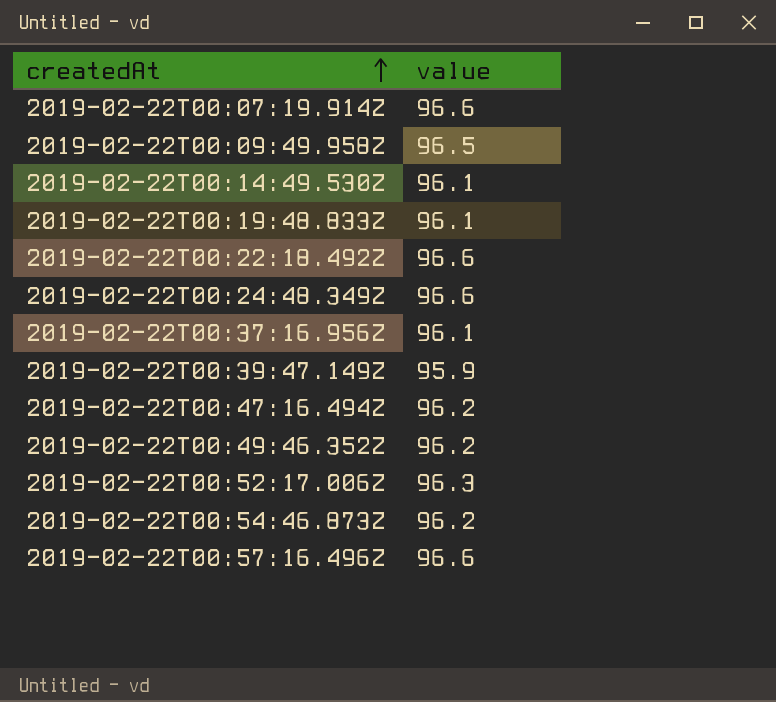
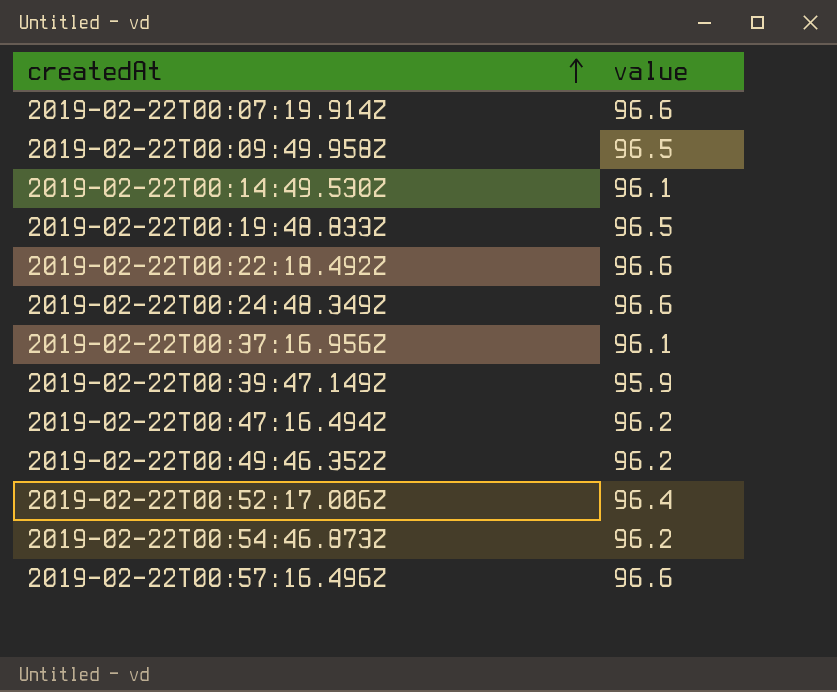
2019-02-22T00:19:48.833Z | value: 96.1 -> 96.5
2019-02-22T00:52:17.006Z | value: 96.3 -> 96.4

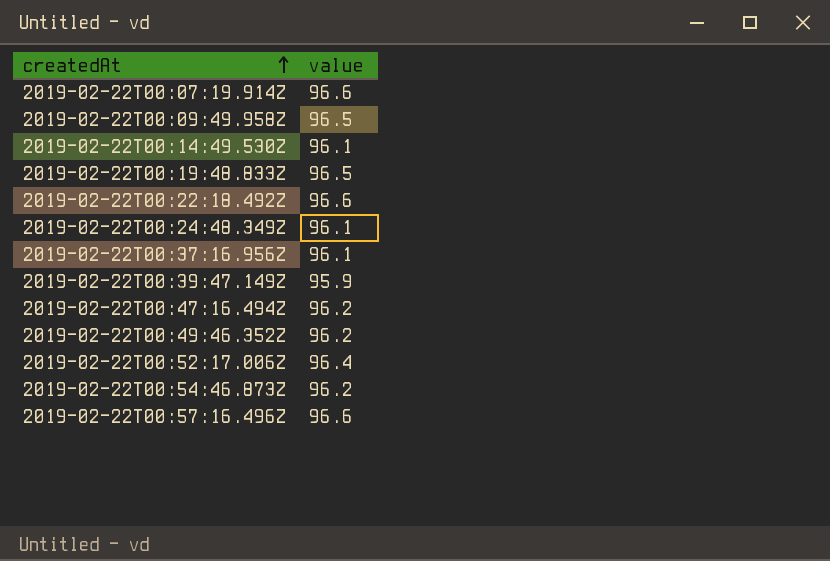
2019-02-22T00:24:48.349Z | value: 96.6 -> 96.1

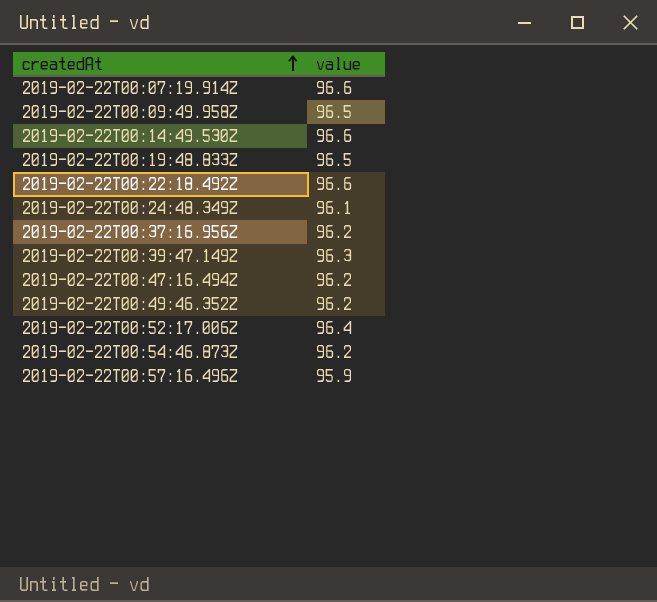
2019-02-22T00:14:49.530Z | value: 96.1 -> 96.6
2019-02-22T00:37:16.956Z | value: 96.1 -> 96.2
2019-02-22T00:39:47.149Z | value: 95.9 -> 96.3
2019-02-22T00:57:16.496Z | value: 96.6 -> 95.9

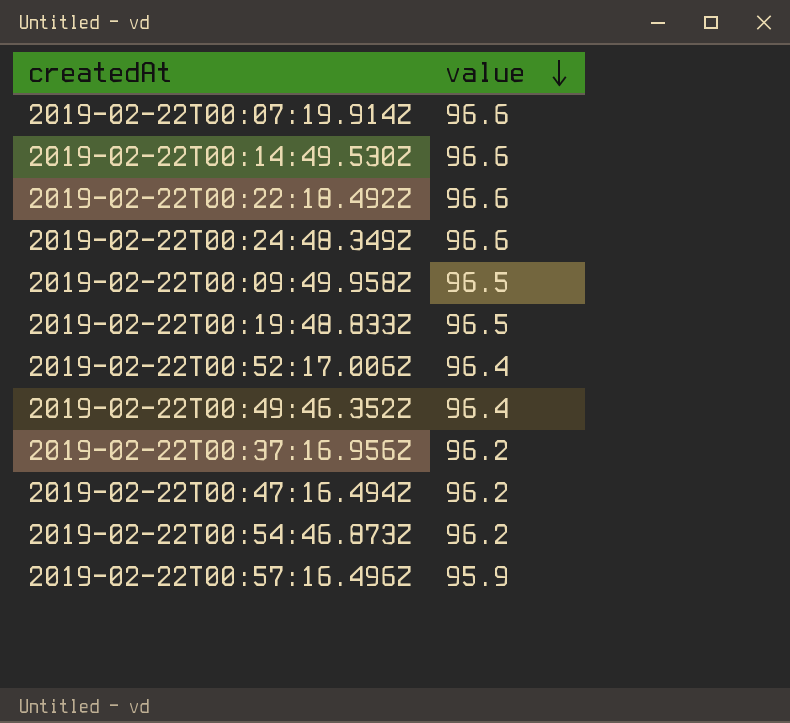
row order: createdAt ascending -> value descending
row 2019-02-22T00:39:47.149Z: 96.3 -> none
2019-02-22T00:24:48.349Z | value: 96.1 -> 96.6
2019-02-22T00:49:46.352Z | value: 96.2 -> 96.4

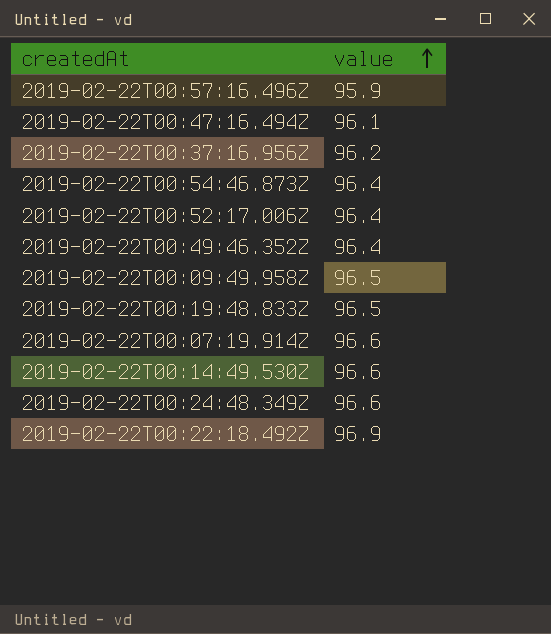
row order: value descending -> value ascending
2019-02-22T00:47:16.494Z | value: 96.2 -> 96.1
2019-02-22T00:54:46.873Z | value: 96.2 -> 96.4
2019-02-22T00:22:18.492Z | value: 96.6 -> 96.9

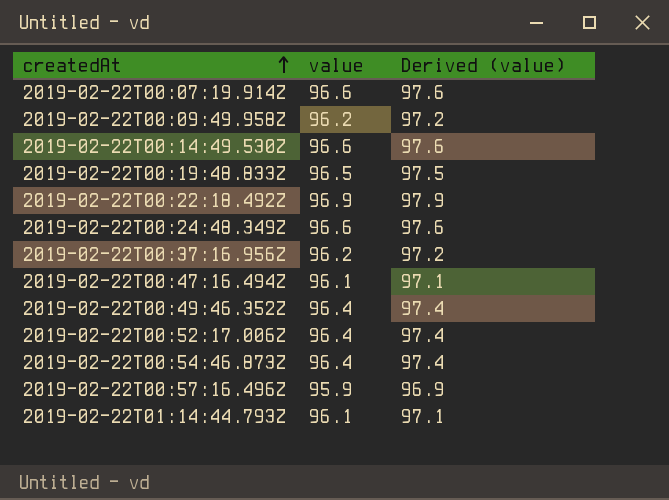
row order: value ascending -> createdAt ascending
column Derived (value) | formula: none -> [value] + 1
2019-02-22T00:09:49.958Z | value: 96.5 -> 96.2
row 2019-02-22T01:14:44.793Z: none -> 96.1 | 97.1

